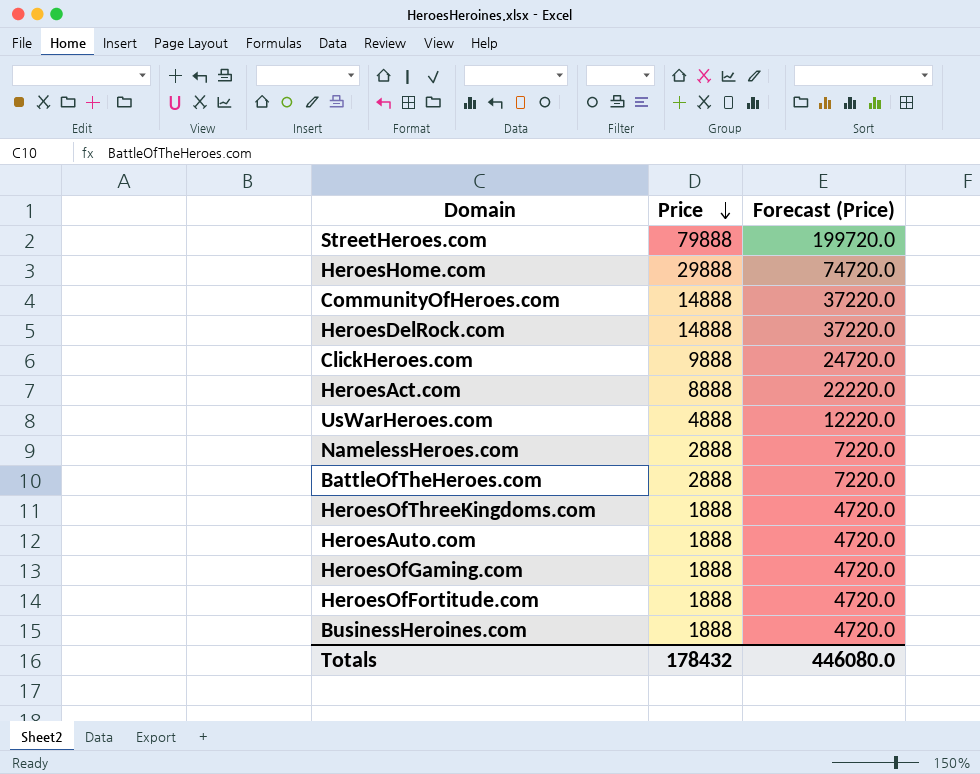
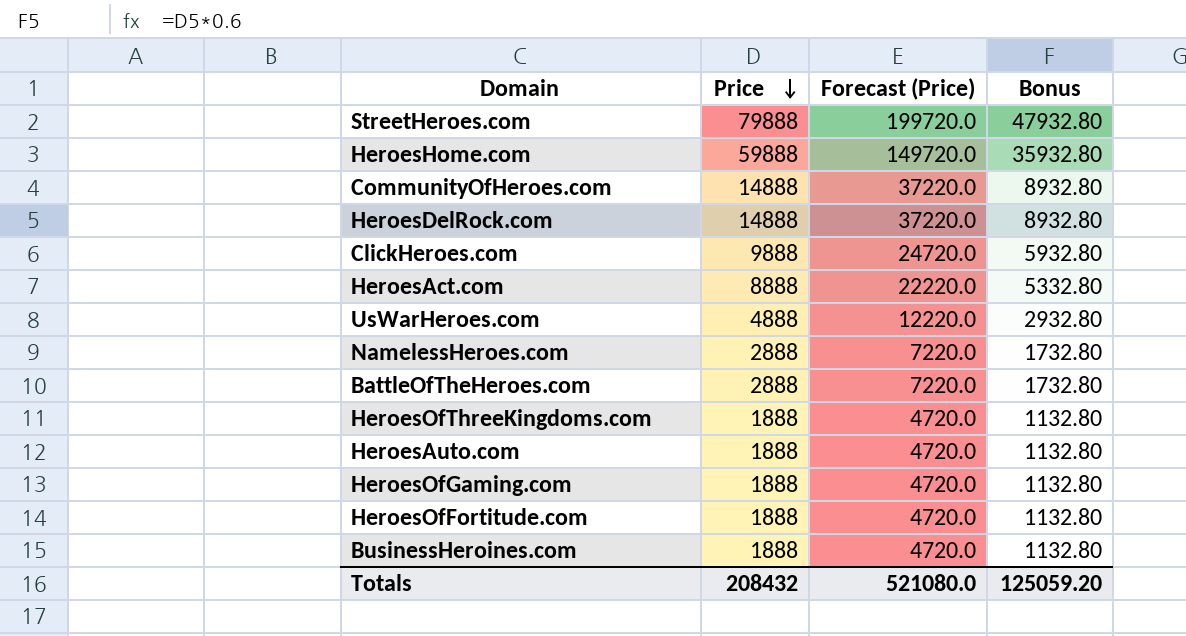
column Bonus | formula: none -> [Price] * 0.6
HeroesHome.com | Price: 29888 -> 59888
HeroesHome.com | Forecast (Price): 74720.0 -> 149720.0
Totals | Price: 178432 -> 208432
Totals | Forecast (Price): 446080.0 -> 521080.0

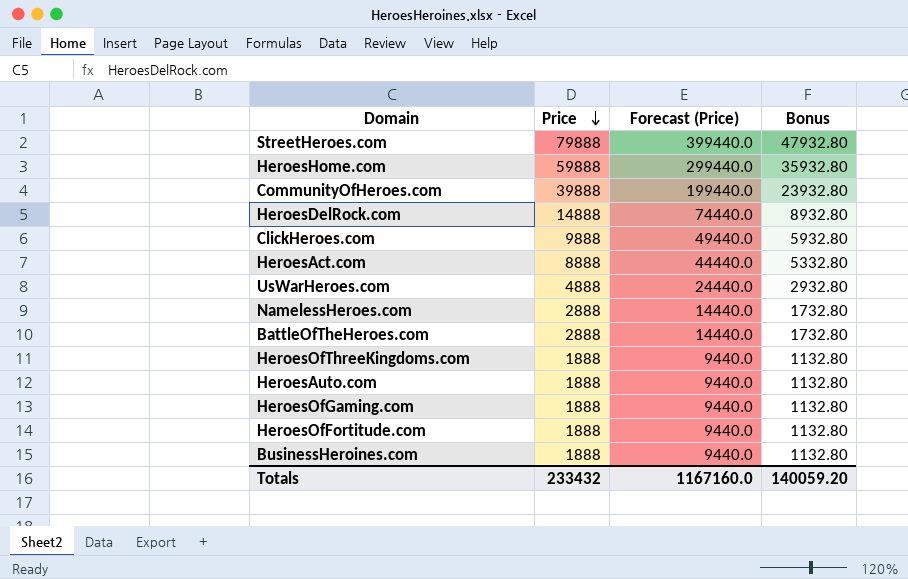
column Forecast (Price) | formula: [Price] * 2.5 -> [Price] * 5
CommunityOfHeroes.com | Price: 14888 -> 39888
CommunityOfHeroes.com | Bonus: 8932.80 -> 23932.80
Totals | Price: 208432 -> 233432
Totals | Forecast (Price): 521080.0 -> 1167160.0
Totals | Bonus: 125059.20 -> 140059.20

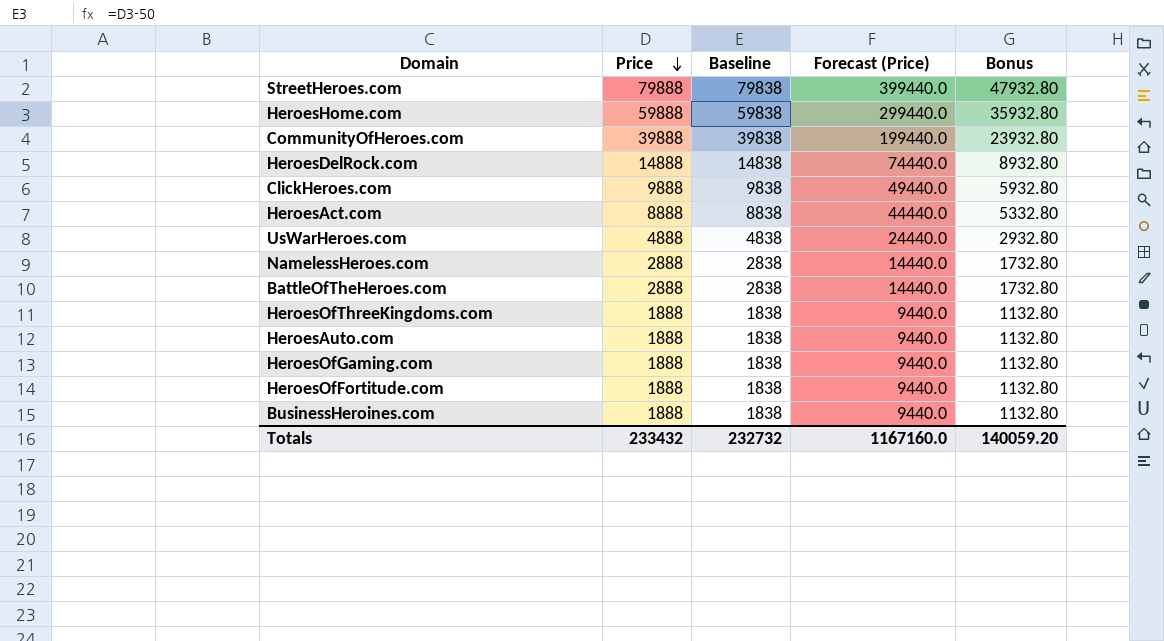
column Baseline | formula: none -> [Price] - 50

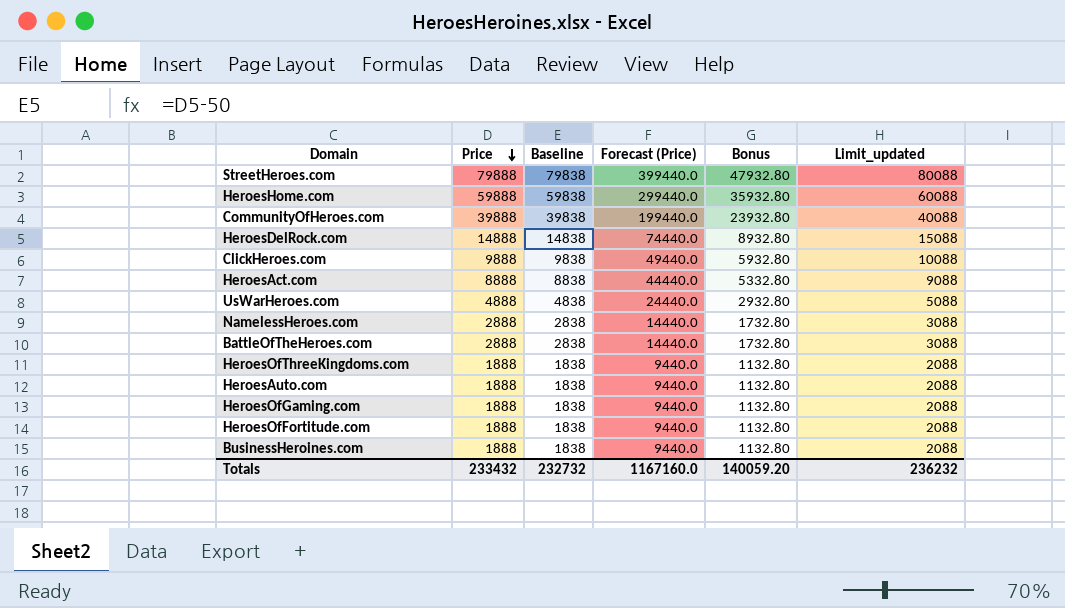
column Limit_updated | formula: none -> [Price] + 200

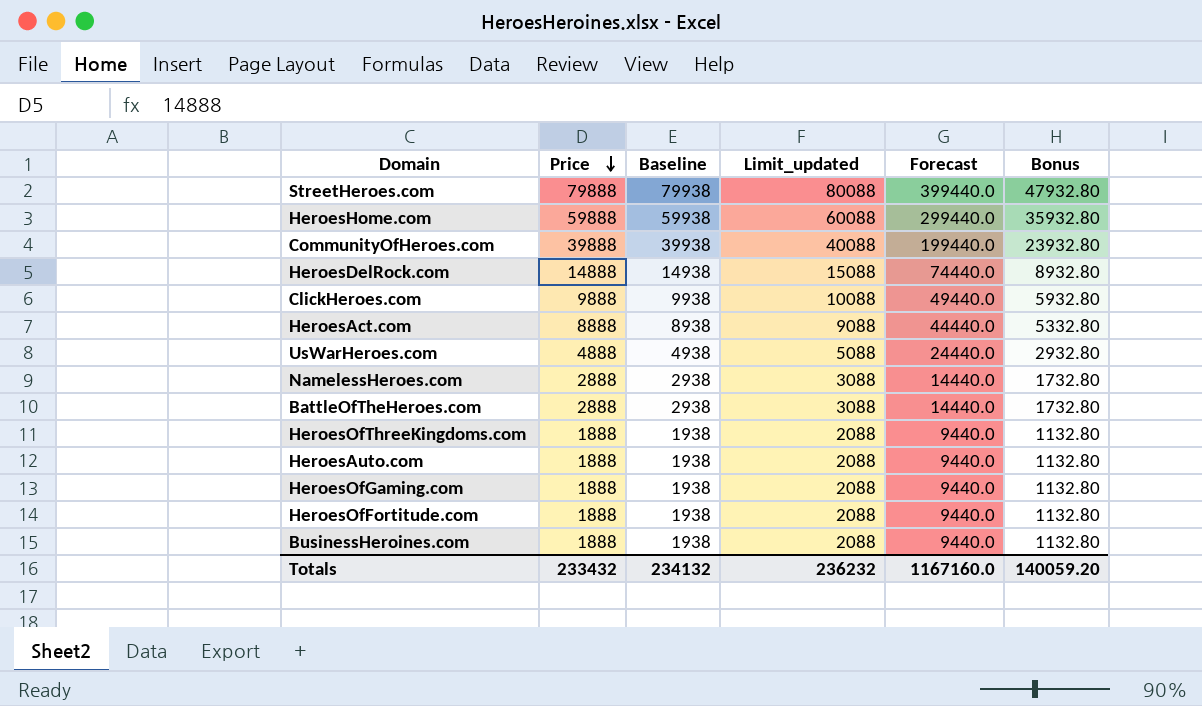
column Baseline | formula: [Price] - 50 -> [Price] + 50
column Limit_updated | position: 6 -> 4
column name: Forecast (Price) -> Forecast
Totals | Baseline: 232732 -> 234132

